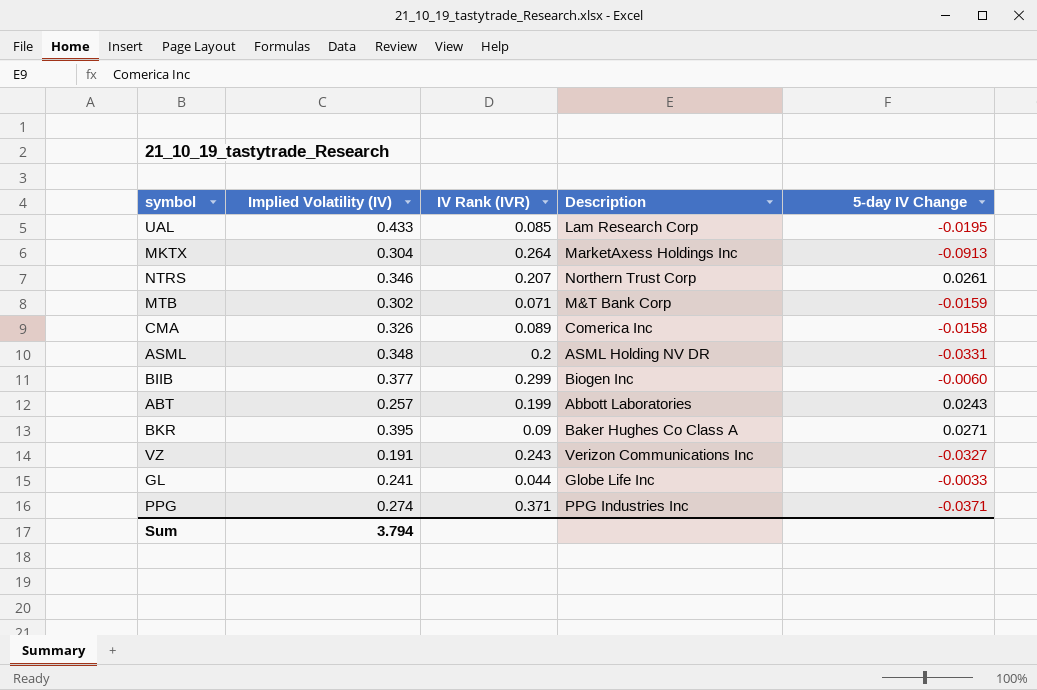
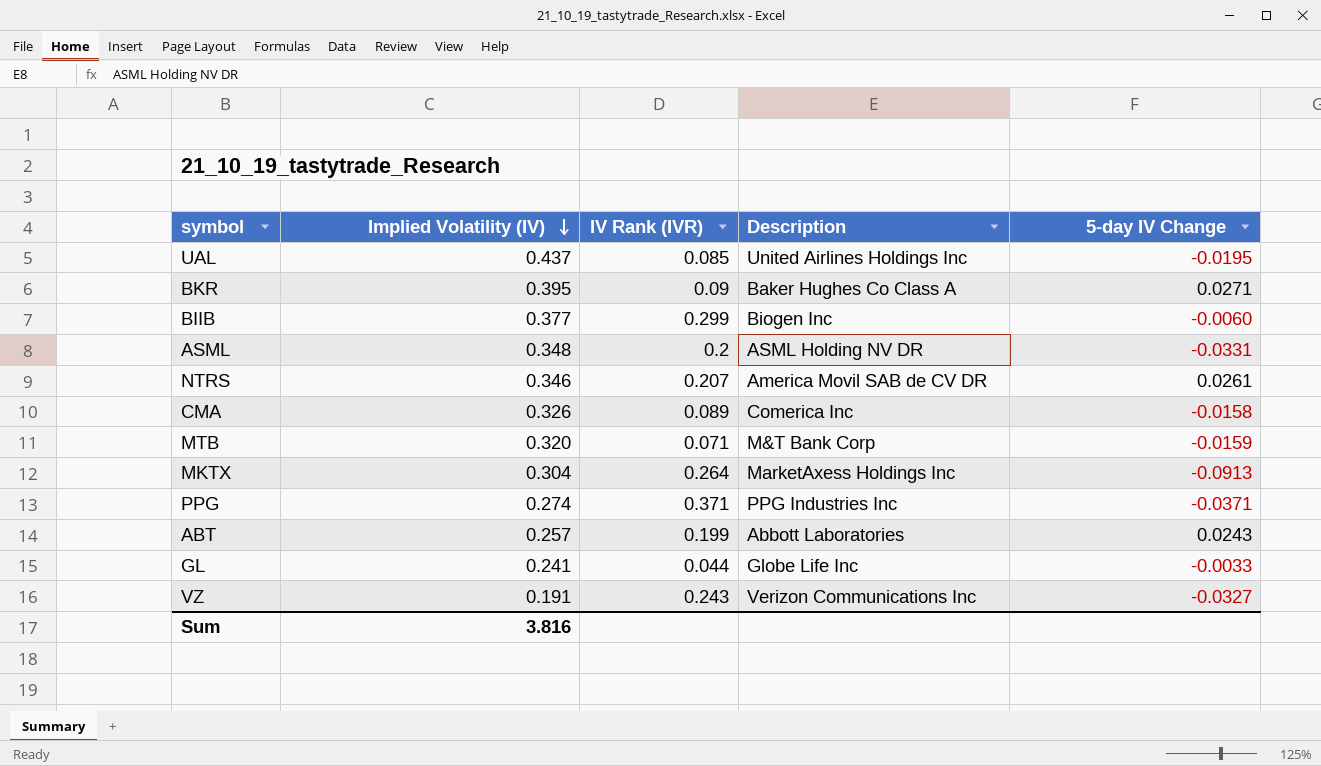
row order: none -> Implied Volatility (IV) descending
UAL | Implied Volatility (IV): 0.433 -> 0.437
UAL | Description: Lam Research Corp -> United Airlines Holdings Inc
NTRS | Description: Northern Trust Corp -> America Movil SAB de CV DR
MTB | Implied Volatility (IV): 0.302 -> 0.320
Sum | Implied Volatility (IV): 3.794 -> 3.816

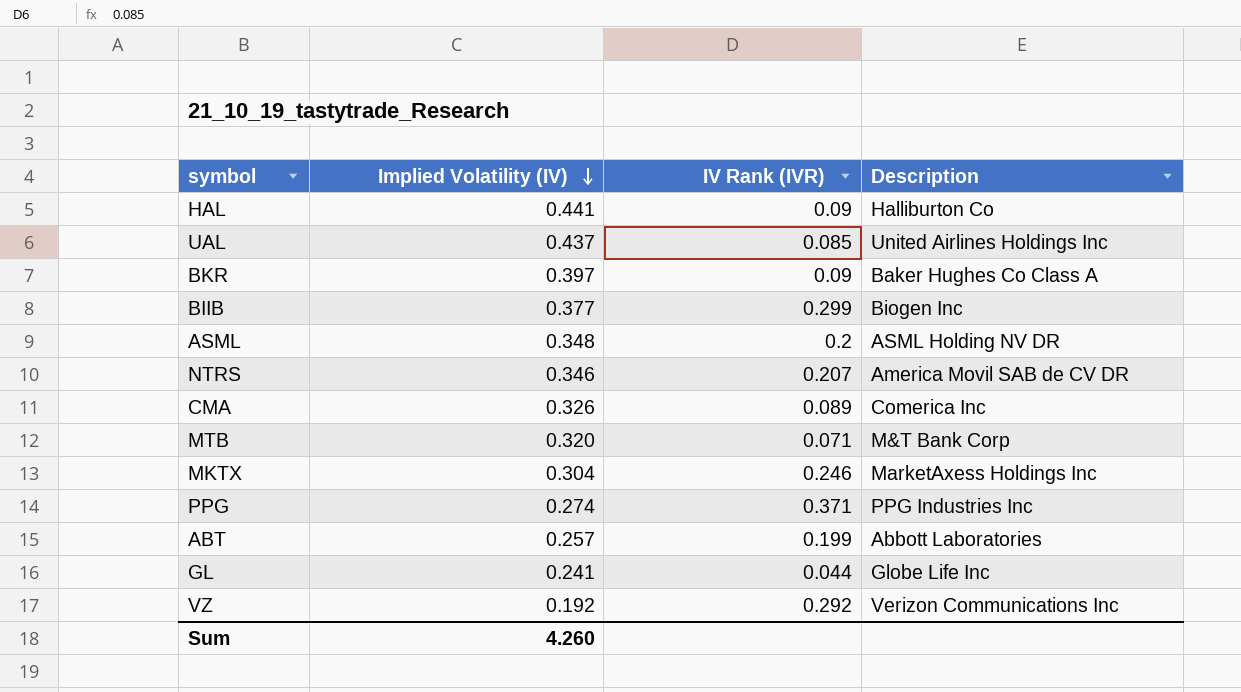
column 5-day IV Change | position: 5 -> none
row HAL: none -> 0.441 | 0.09 | Halliburton Co
BKR | Implied Volatility (IV): 0.395 -> 0.397
MKTX | IV Rank (IVR): 0.264 -> 0.246
VZ | Implied Volatility (IV): 0.191 -> 0.192
VZ | IV Rank (IVR): 0.243 -> 0.292
Sum | Implied Volatility (IV): 3.816 -> 4.260

